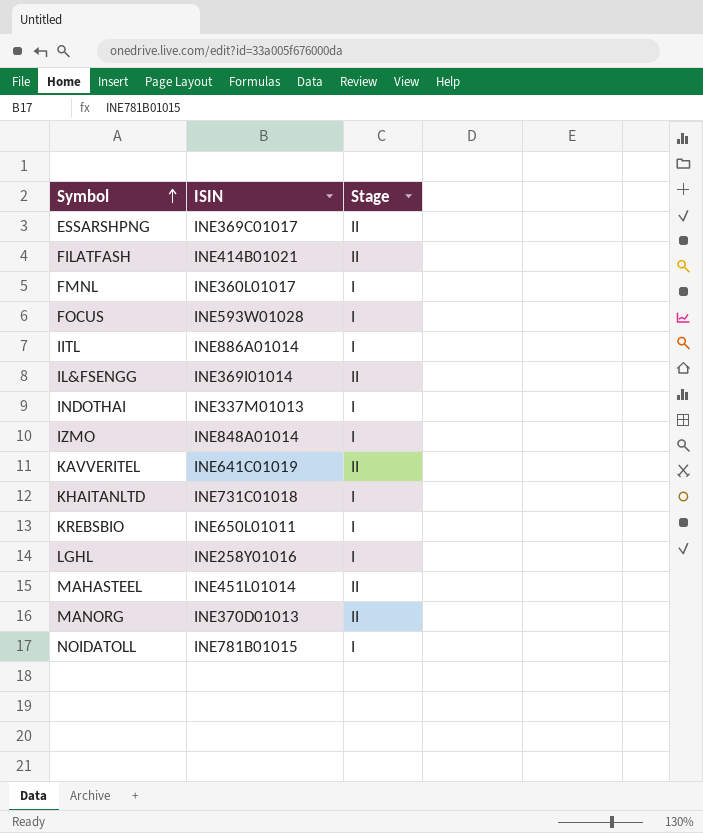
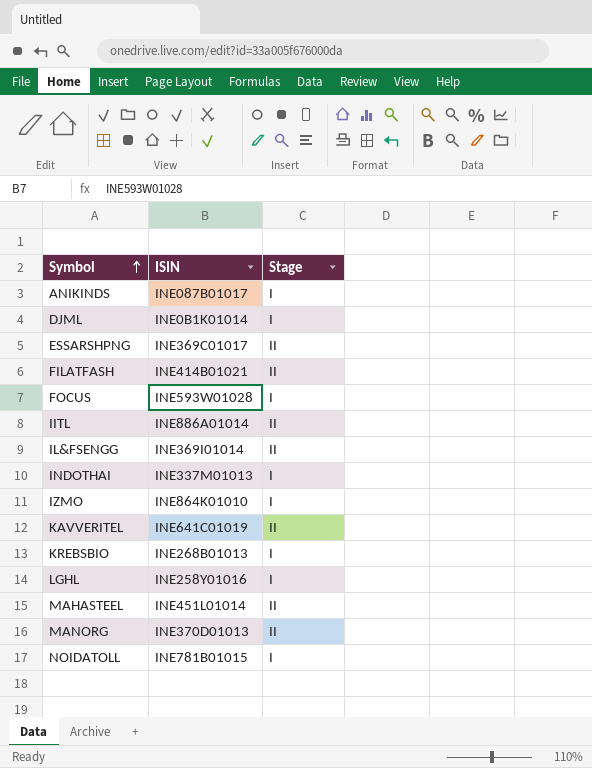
row FMNL: INE360L01017 | I -> none
row KHAITANLTD: INE731C01018 | I -> none
row ANIKINDS: none -> INE087B01017 | I
row DJML: none -> INE0B1K01014 | I
IITL | Stage: I -> II
IZMO | ISIN: INE848A01014 -> INE864K01010
KREBSBIO | ISIN: INE650L01011 -> INE268B01013

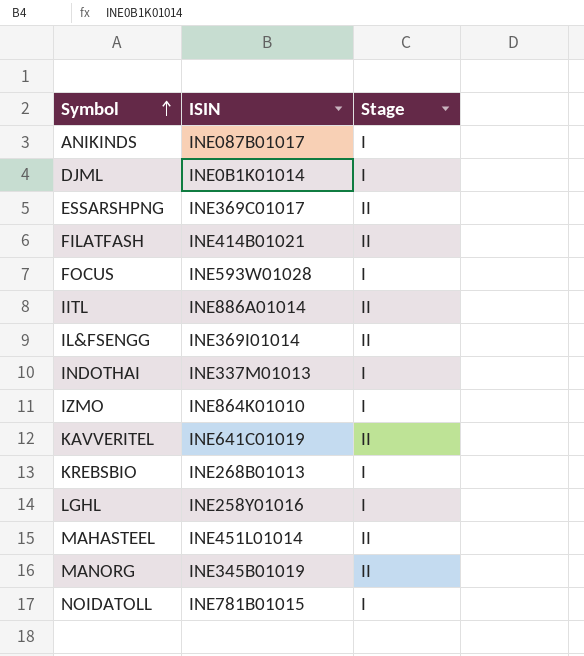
MANORG | ISIN: INE370D01013 -> INE345B01019

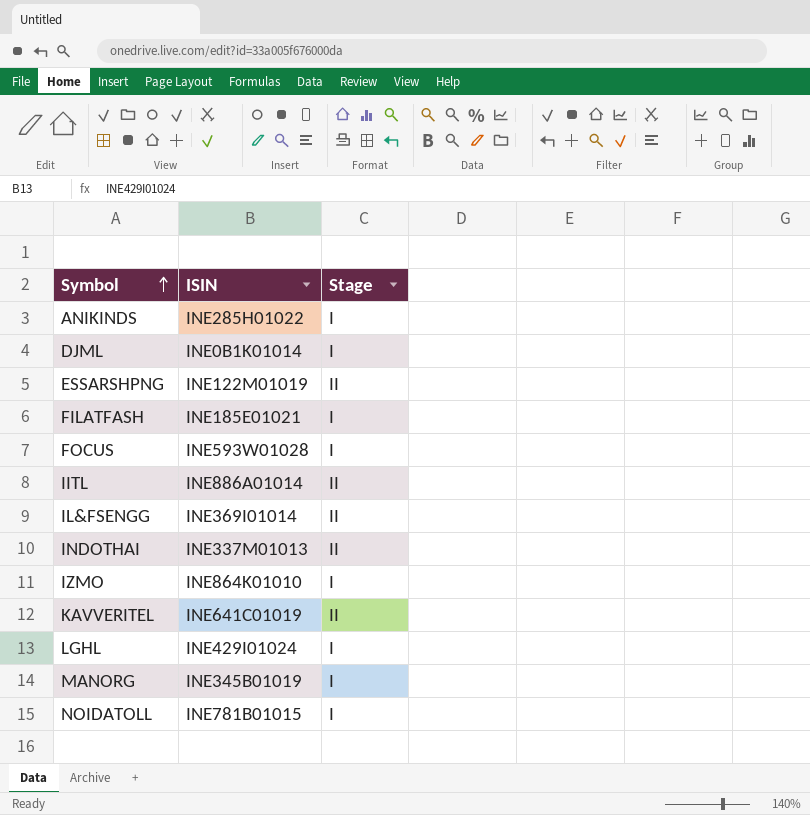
row KREBSBIO: INE268B01013 | I -> none
row MAHASTEEL: INE451L01014 | II -> none
ANIKINDS | ISIN: INE087B01017 -> INE285H01022
ESSARSHPNG | ISIN: INE369C01017 -> INE122M01019
FILATFASH | ISIN: INE414B01021 -> INE185E01021
FILATFASH | Stage: II -> I
INDOTHAI | Stage: I -> II
LGHL | ISIN: INE258Y01016 -> INE429I01024
MANORG | Stage: II -> I

